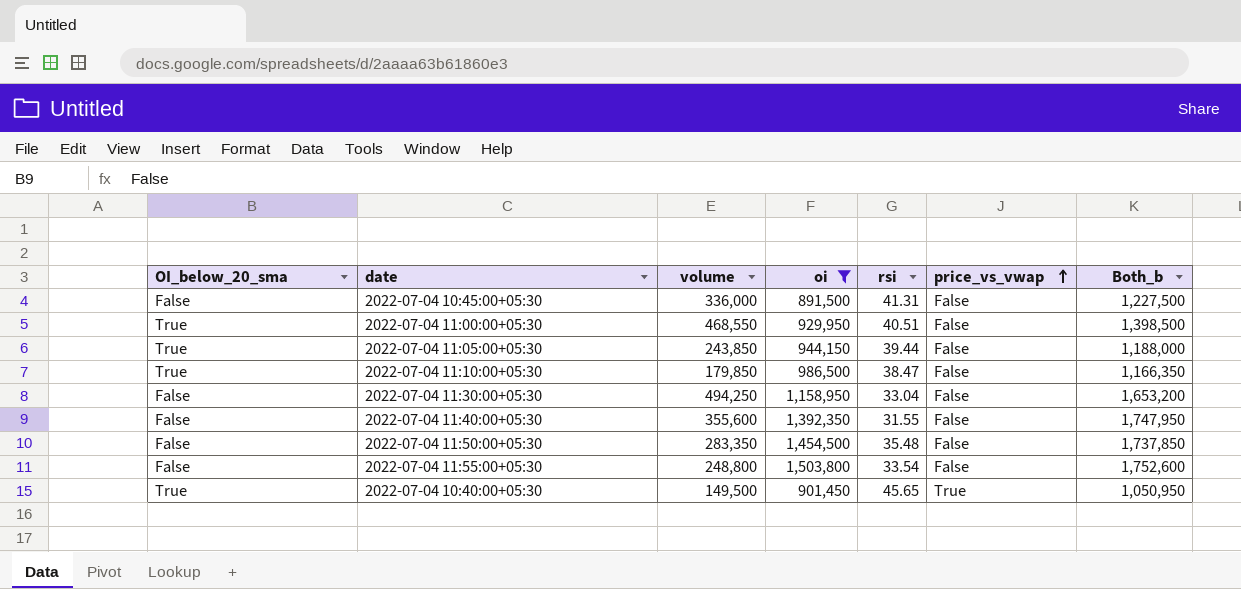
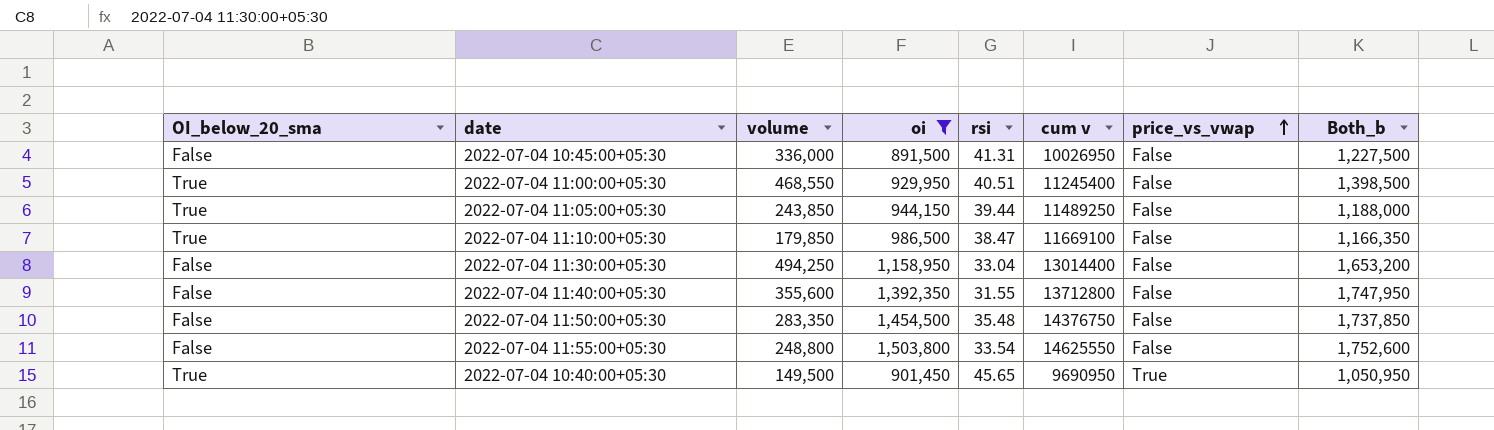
column cum v | position: none -> 6

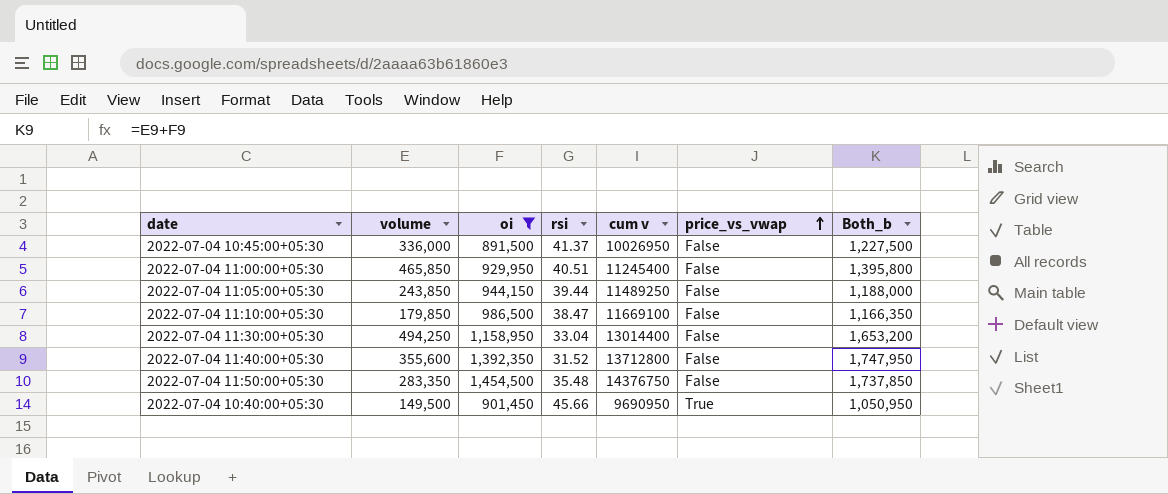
column OI_below_20_sma | position: 1 -> none
row 2022-07-04 11:55:00+05:30: False | 248,800 | 1,503,800 | 33.54 | 14625550 | False | 1,752,600 -> none
2022-07-04 10:45:00+05:30 | rsi: 41.31 -> 41.37
2022-07-04 11:00:00+05:30 | volume: 468,550 -> 465,850
2022-07-04 11:00:00+05:30 | Both_b: 1,398,500 -> 1,395,800
2022-07-04 11:40:00+05:30 | rsi: 31.55 -> 31.52
2022-07-04 10:40:00+05:30 | rsi: 45.65 -> 45.66

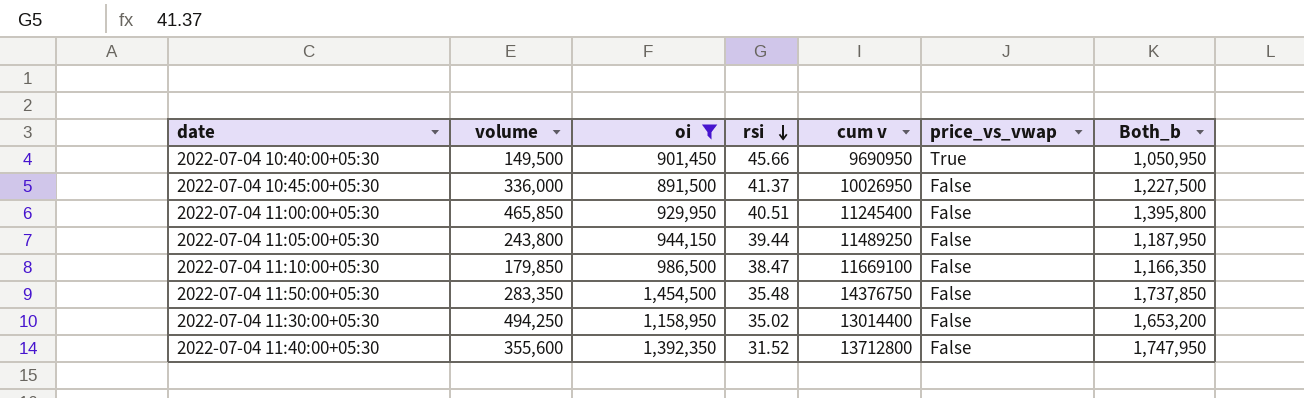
row order: price_vs_vwap ascending -> rsi descending
2022-07-04 11:05:00+05:30 | volume: 243,850 -> 243,800
2022-07-04 11:05:00+05:30 | Both_b: 1,188,000 -> 1,187,950
2022-07-04 11:30:00+05:30 | rsi: 33.04 -> 35.02

